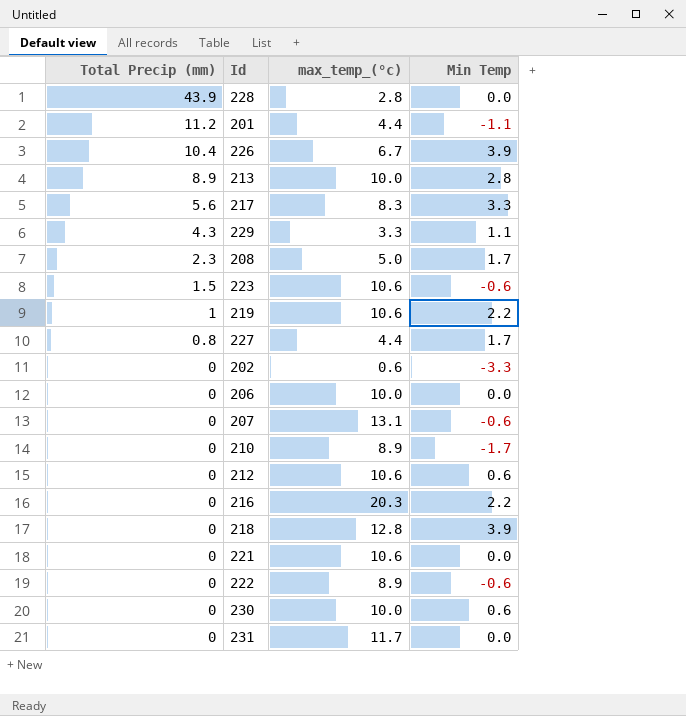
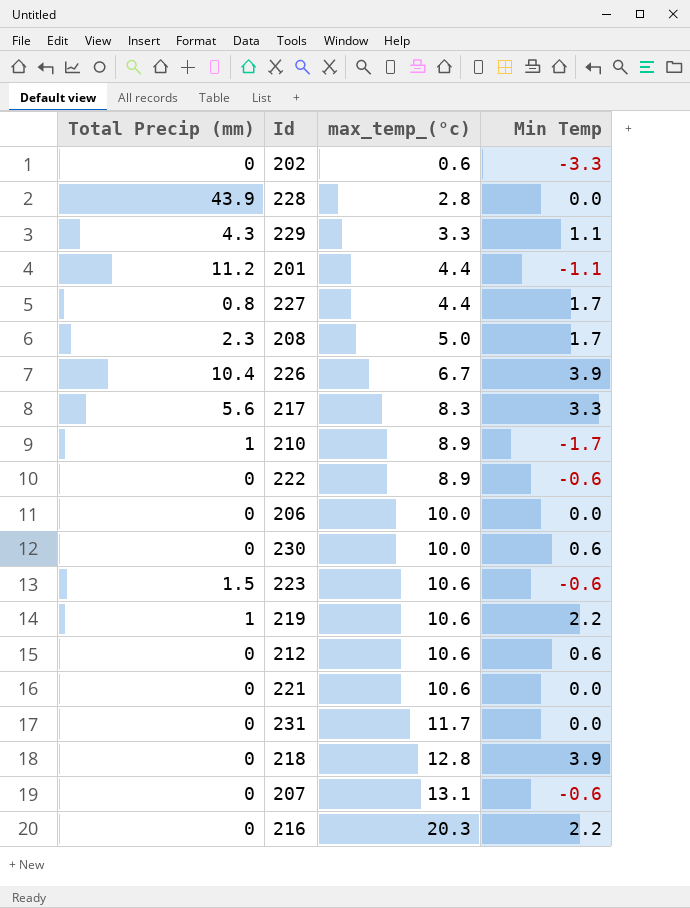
row order: Total Precip (mm) descending -> max_temp_(°c) ascending
row 213: 8.9 | 10.0 | 2.8 -> none
210 | Total Precip (mm): 0 -> 1

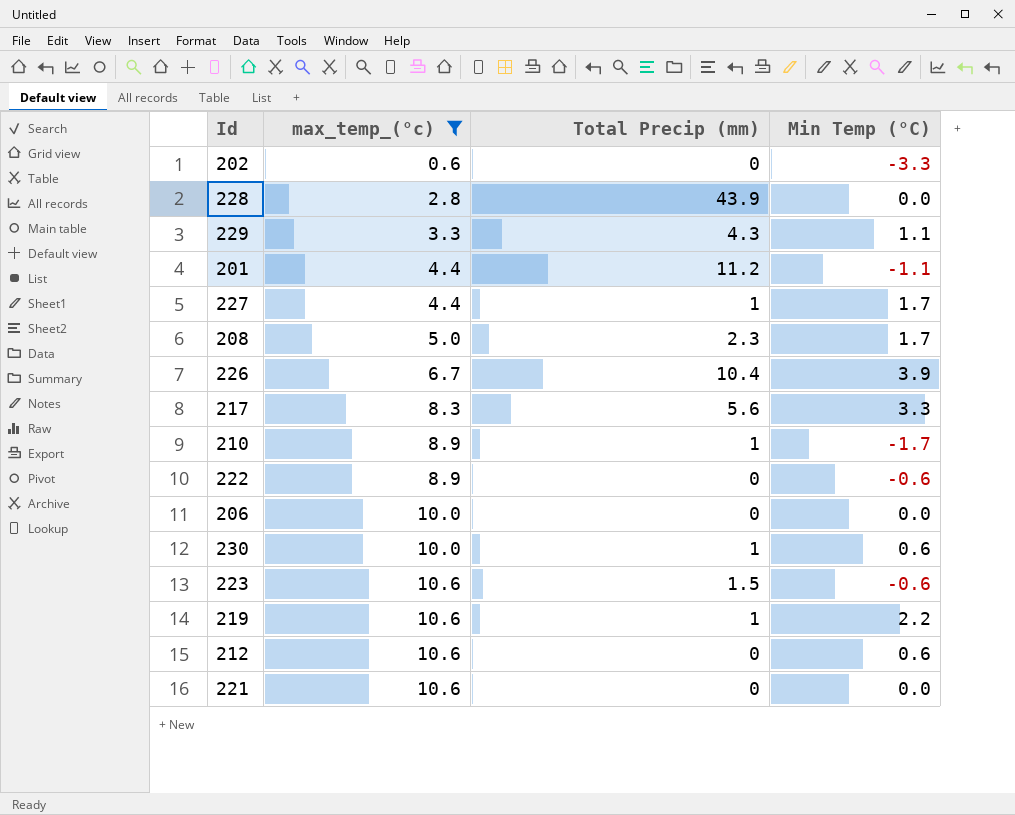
filter: none -> max_temp_(°c) <= 10.6
column Total Precip (mm) | position: 1 -> 3
column name: Min Temp -> Min Temp (°C)
227 | Total Precip (mm): 0.8 -> 1
230 | Total Precip (mm): 0 -> 1

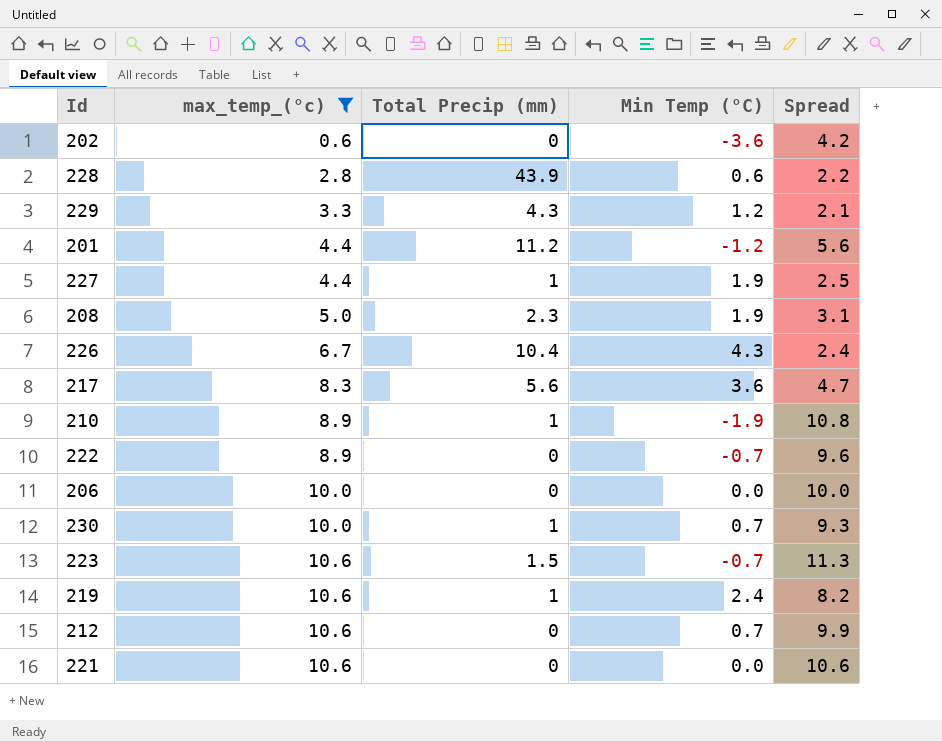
column Spread | formula: none -> [max_temp_(°c)] - [Min Temp (°C)]
202 | Min Temp (°C): -3.3 -> -3.6
228 | Min Temp (°C): 0.0 -> 0.6
229 | Min Temp (°C): 1.1 -> 1.2
201 | Min Temp (°C): -1.1 -> -1.2
227 | Min Temp (°C): 1.7 -> 1.9
208 | Min Temp (°C): 1.7 -> 1.9
226 | Min Temp (°C): 3.9 -> 4.3
217 | Min Temp (°C): 3.3 -> 3.6
210 | Min Temp (°C): -1.7 -> -1.9
222 | Min Temp (°C): -0.6 -> -0.7
230 | Min Temp (°C): 0.6 -> 0.7
223 | Min Temp (°C): -0.6 -> -0.7
219 | Min Temp (°C): 2.2 -> 2.4
212 | Min Temp (°C): 0.6 -> 0.7

